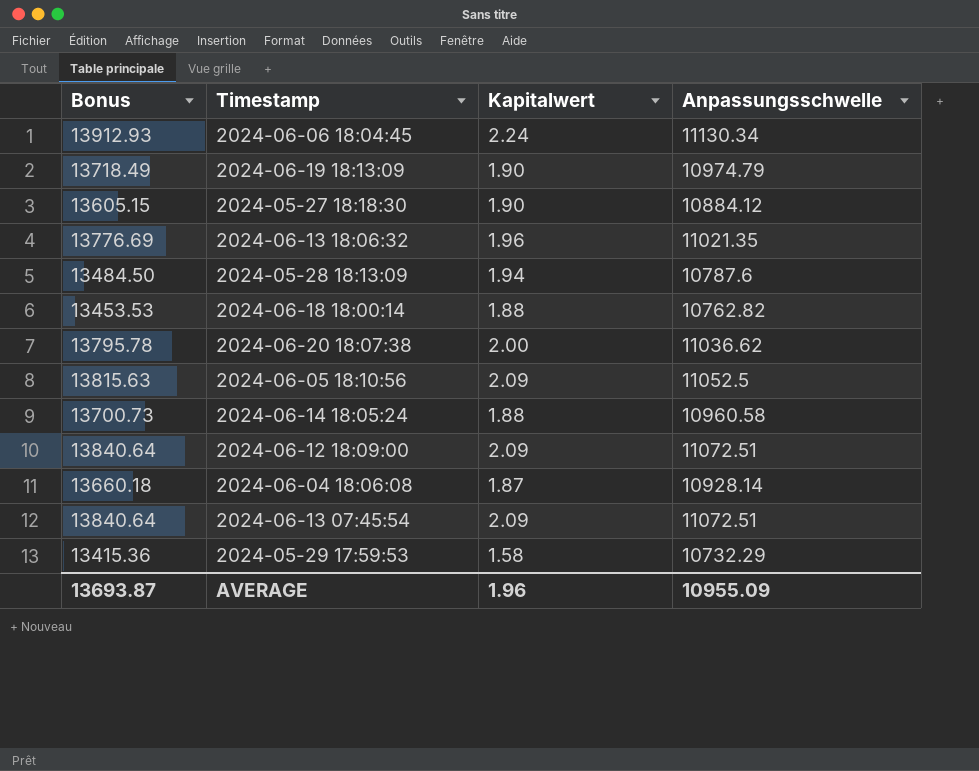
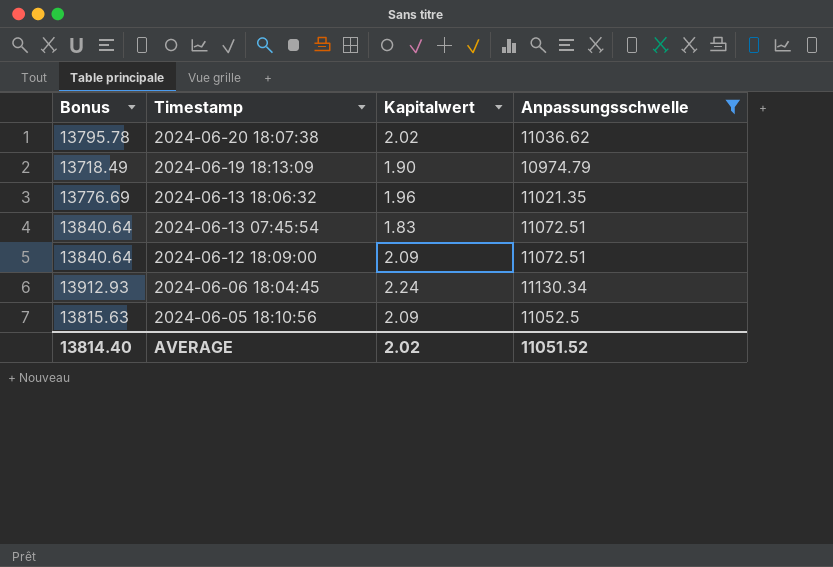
filter: none -> Anpassungsschwelle >= 10974.79
row order: none -> Timestamp descending
2024-06-20 18:07:38 | Kapitalwert: 2.00 -> 2.02
2024-06-13 07:45:54 | Kapitalwert: 2.09 -> 1.83
AVERAGE | Bonus: 13693.87 -> 13814.40
AVERAGE | Kapitalwert: 1.96 -> 2.02
AVERAGE | Anpassungsschwelle: 10955.09 -> 11051.52

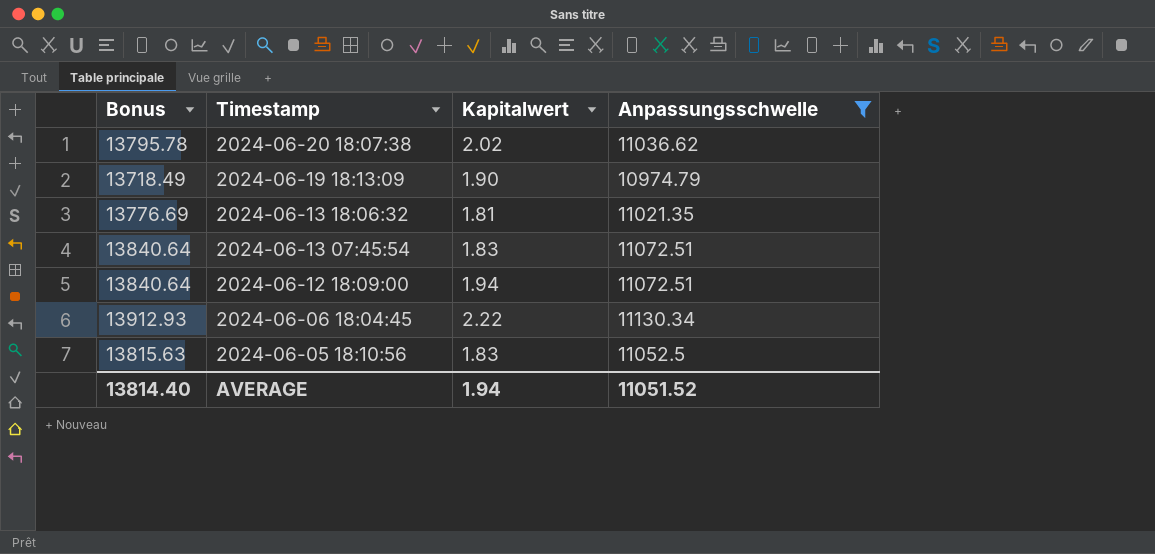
2024-06-13 18:06:32 | Kapitalwert: 1.96 -> 1.81
2024-06-12 18:09:00 | Kapitalwert: 2.09 -> 1.94
2024-06-06 18:04:45 | Kapitalwert: 2.24 -> 2.22
2024-06-05 18:10:56 | Kapitalwert: 2.09 -> 1.83
AVERAGE | Kapitalwert: 2.02 -> 1.94

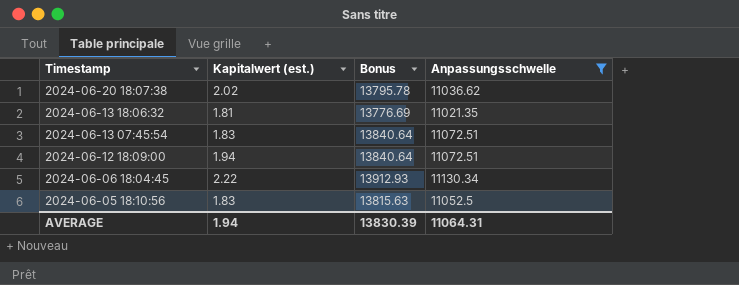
column name: Kapitalwert -> Kapitalwert (est.)
column Bonus | position: 1 -> 3
row 2024-06-19 18:13:09: 13718.49 | 1.90 | 10974.79 -> none
AVERAGE | Bonus: 13814.40 -> 13830.39
AVERAGE | Anpassungsschwelle: 11051.52 -> 11064.31

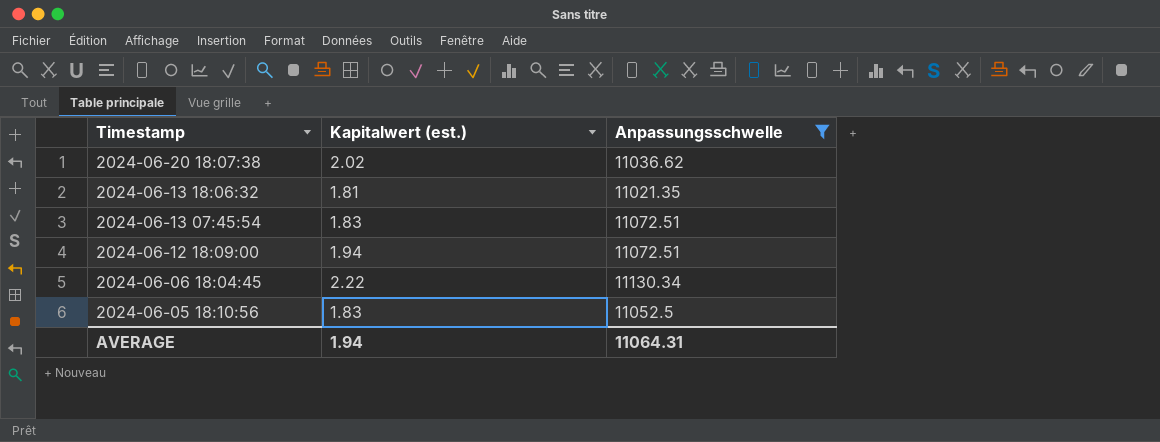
column Bonus | formula: [Anpassungsschwelle] * 1.25 -> none

